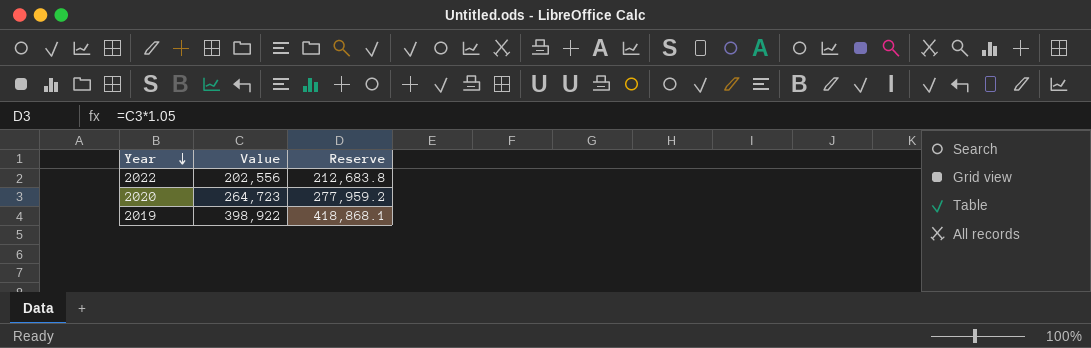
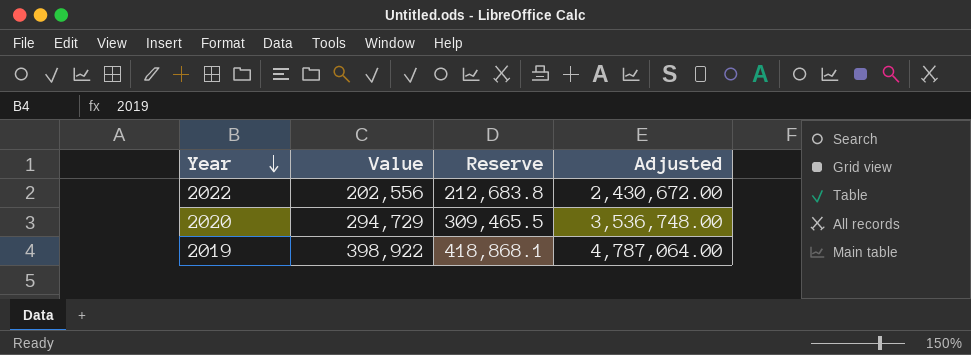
column Adjusted | formula: none -> [Value] * 12
2020 | Value: 264,723 -> 294,729
2020 | Reserve: 277,959.2 -> 309,465.5

